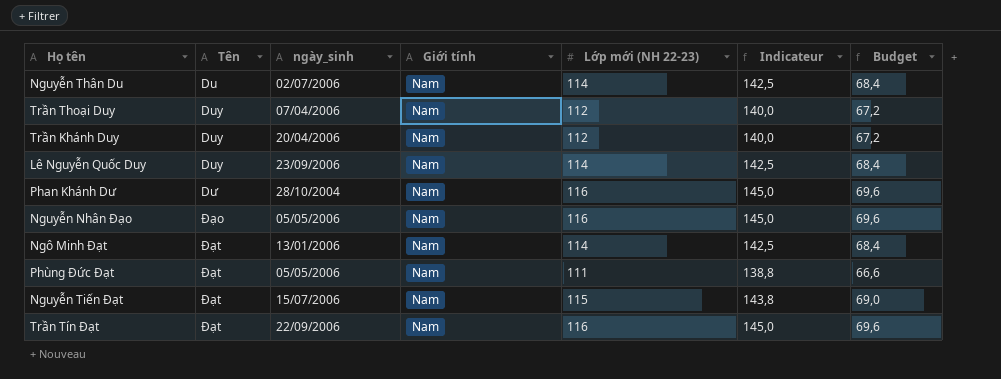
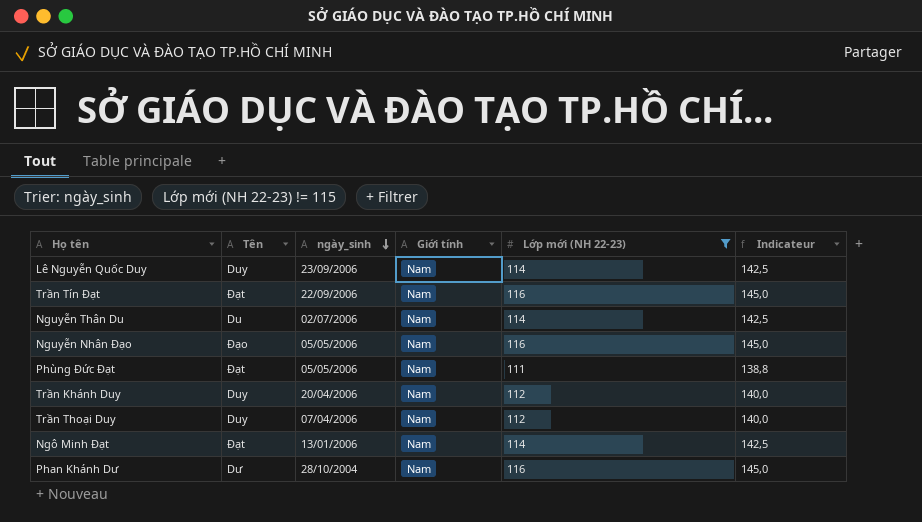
filter: none -> Lớp mới (NH 22-23) != 115
row order: none -> ngày_sinh descending
column Budget | formula: [Lớp mới (NH 22-23)] * 0,6 -> none

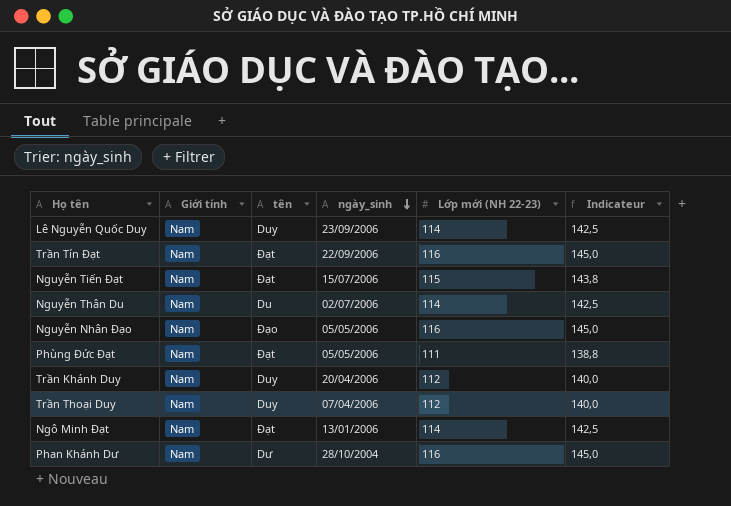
filter: Lớp mới (NH 22-23) != 115 -> none
column Giới tính | position: 4 -> 2
column name: Tên -> tên

